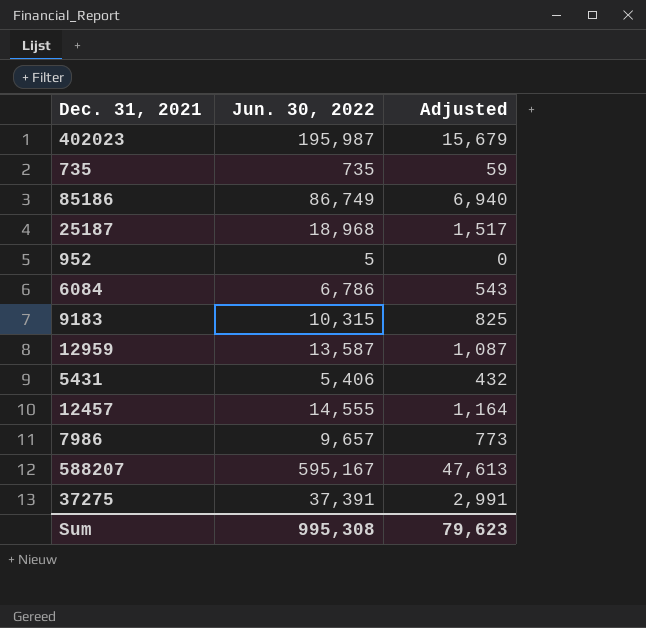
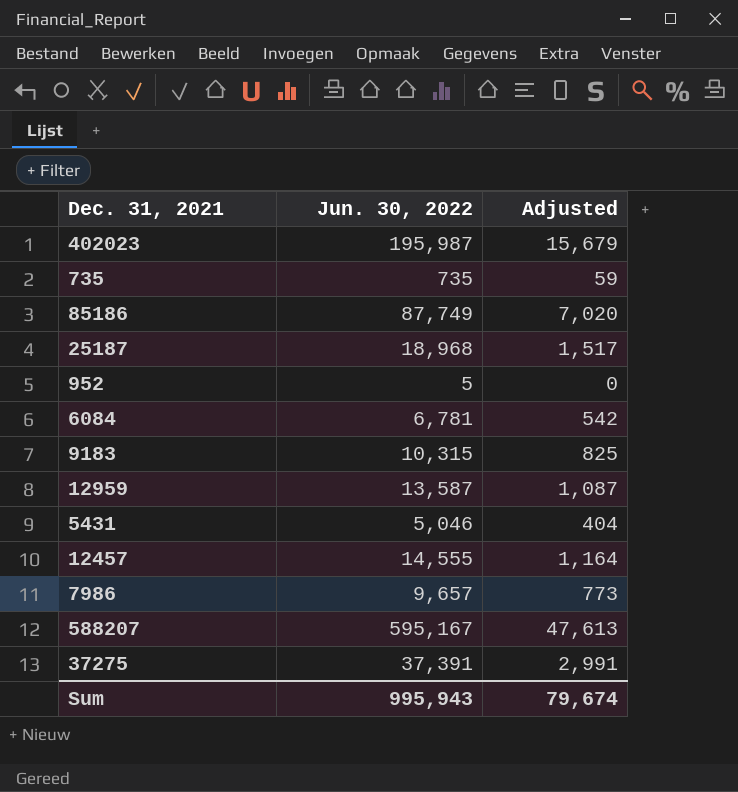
85186 | Jun. 30, 2022: 86,749 -> 87,749
85186 | Adjusted: 6,940 -> 7,020
6084 | Jun. 30, 2022: 6,786 -> 6,781
6084 | Adjusted: 543 -> 542
5431 | Jun. 30, 2022: 5,406 -> 5,046
5431 | Adjusted: 432 -> 404
Sum | Jun. 30, 2022: 995,308 -> 995,943
Sum | Adjusted: 79,623 -> 79,674

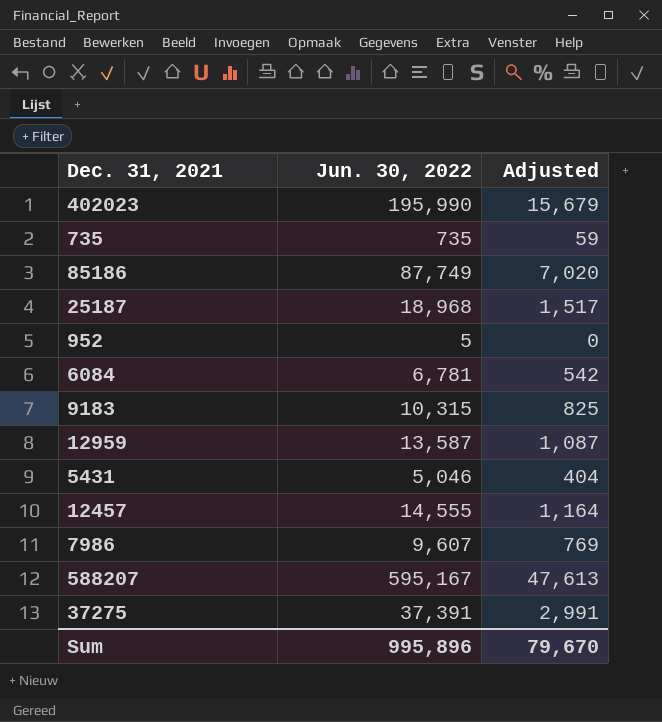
402023 | Jun. 30, 2022: 195,987 -> 195,990
7986 | Jun. 30, 2022: 9,657 -> 9,607
7986 | Adjusted: 773 -> 769
Sum | Jun. 30, 2022: 995,943 -> 995,896
Sum | Adjusted: 79,674 -> 79,670

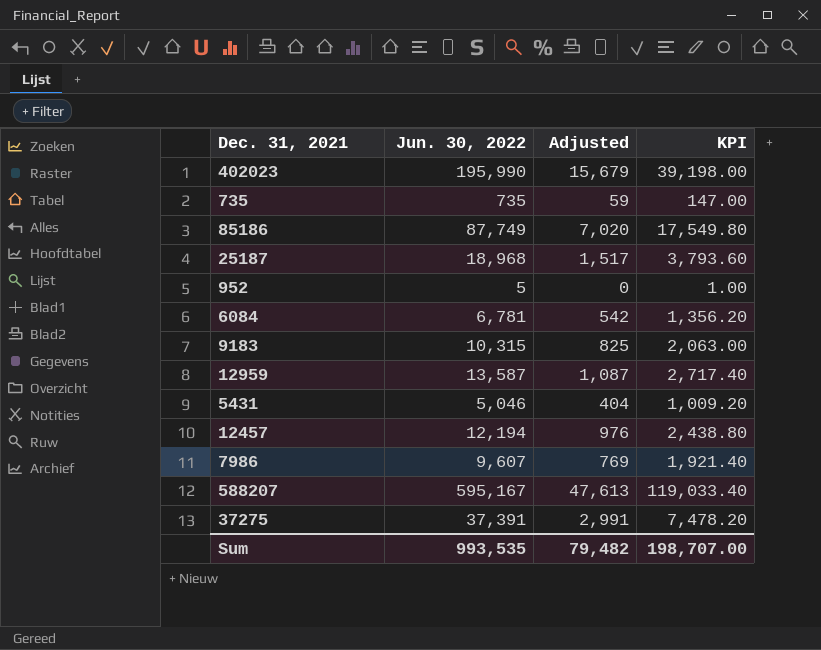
column KPI | formula: none -> [Jun. 30, 2022] * 0.2
12457 | Jun. 30, 2022: 14,555 -> 12,194
12457 | Adjusted: 1,164 -> 976
Sum | Jun. 30, 2022: 995,896 -> 993,535
Sum | Adjusted: 79,670 -> 79,482

